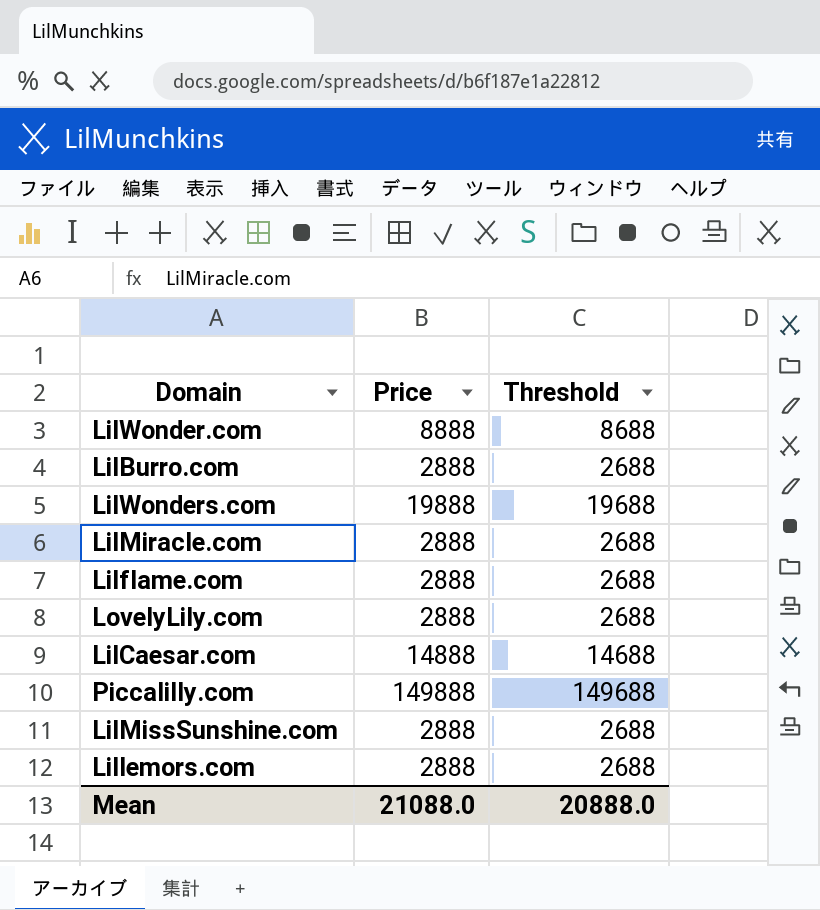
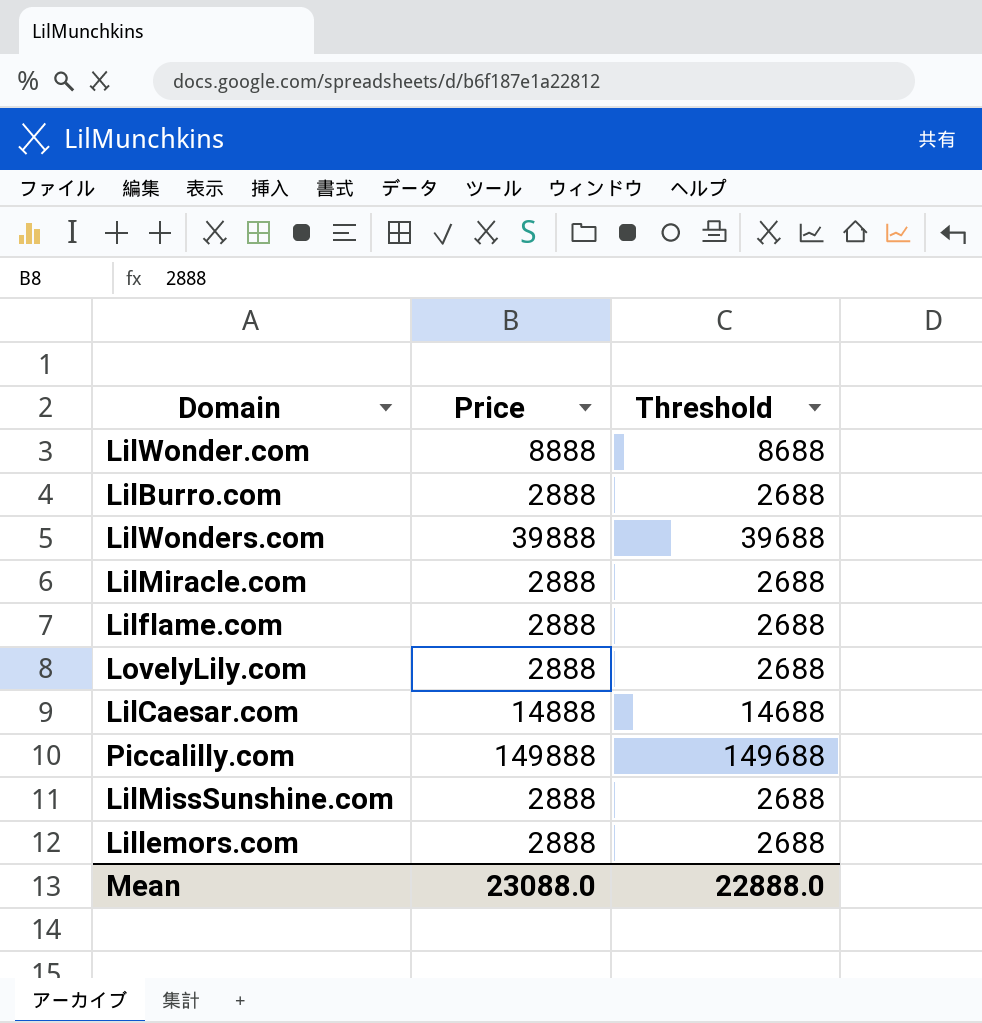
LilWonders.com | Price: 19888 -> 39888
LilWonders.com | Threshold: 19688 -> 39688
Mean | Price: 21088.0 -> 23088.0
Mean | Threshold: 20888.0 -> 22888.0

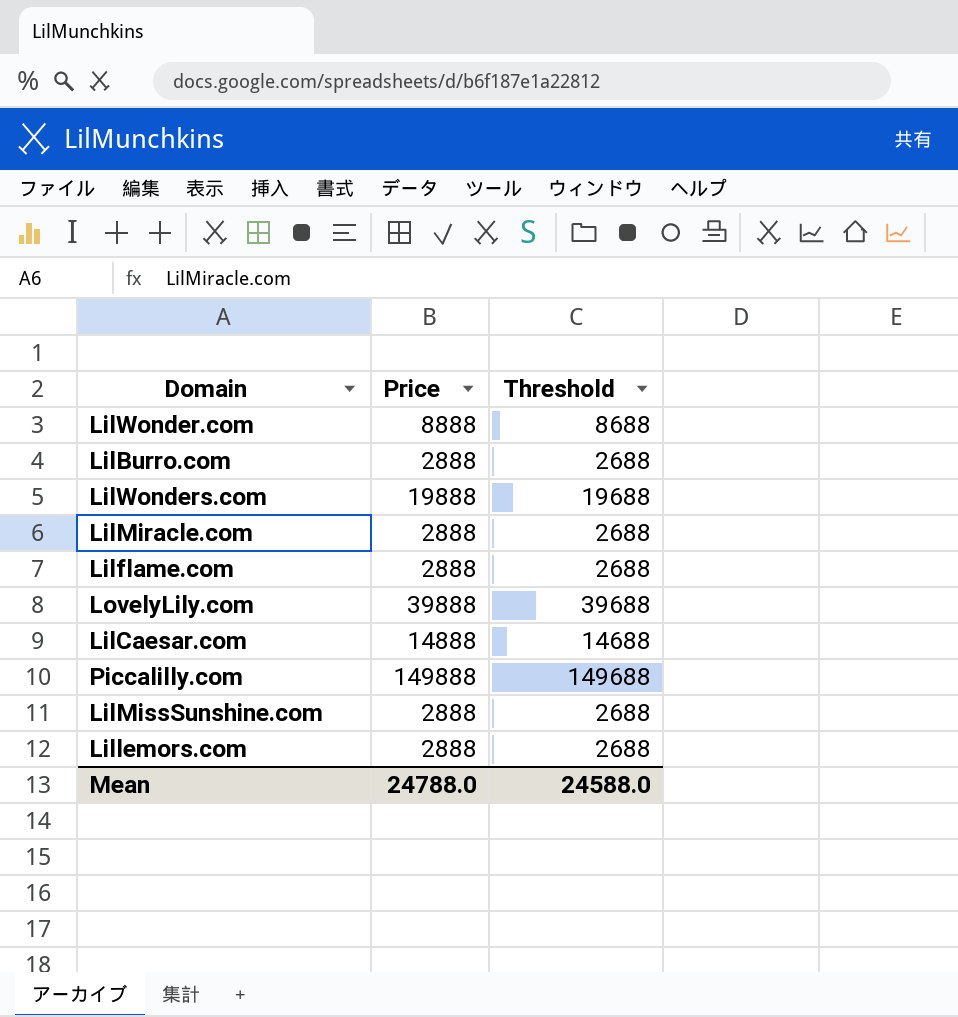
LilWonders.com | Price: 39888 -> 19888
LilWonders.com | Threshold: 39688 -> 19688
LovelyLily.com | Price: 2888 -> 39888
LovelyLily.com | Threshold: 2688 -> 39688
Mean | Price: 23088.0 -> 24788.0
Mean | Threshold: 22888.0 -> 24588.0

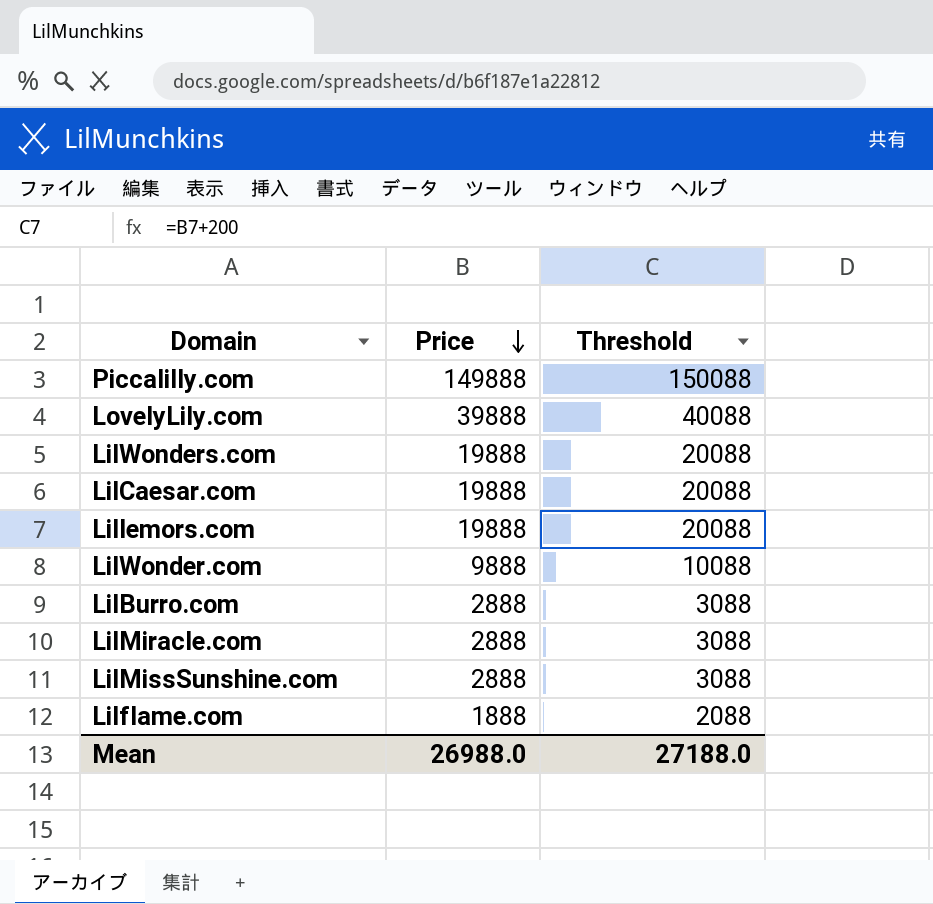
row order: none -> Price descending
column Threshold | formula: [Price] - 200 -> [Price] + 200
LilCaesar.com | Price: 14888 -> 19888
Lillemors.com | Price: 2888 -> 19888
LilWonder.com | Price: 8888 -> 9888
Lilflame.com | Price: 2888 -> 1888
Mean | Price: 24788.0 -> 26988.0
Mean | Threshold: 24588.0 -> 27188.0

